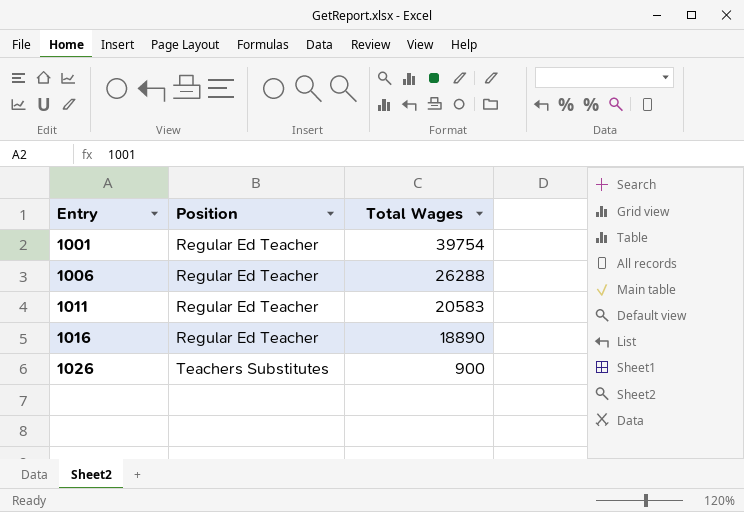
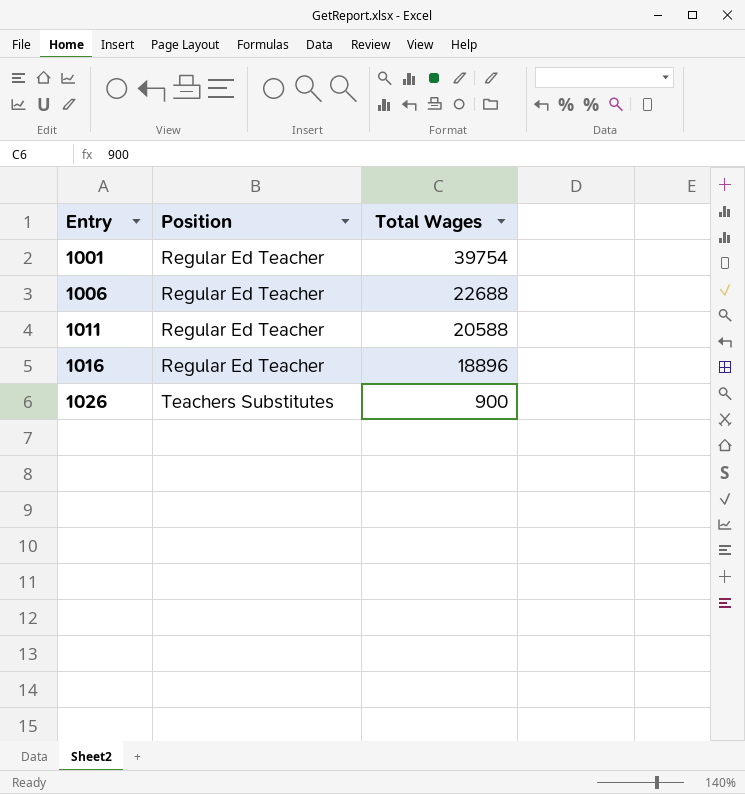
1006 | Total Wages: 26288 -> 22688
1011 | Total Wages: 20583 -> 20588
1016 | Total Wages: 18890 -> 18896

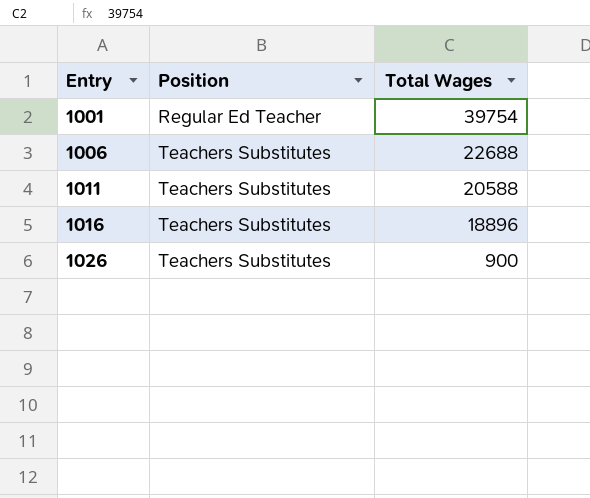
1006 | Position: Regular Ed Teacher -> Teachers Substitutes
1011 | Position: Regular Ed Teacher -> Teachers Substitutes
1016 | Position: Regular Ed Teacher -> Teachers Substitutes

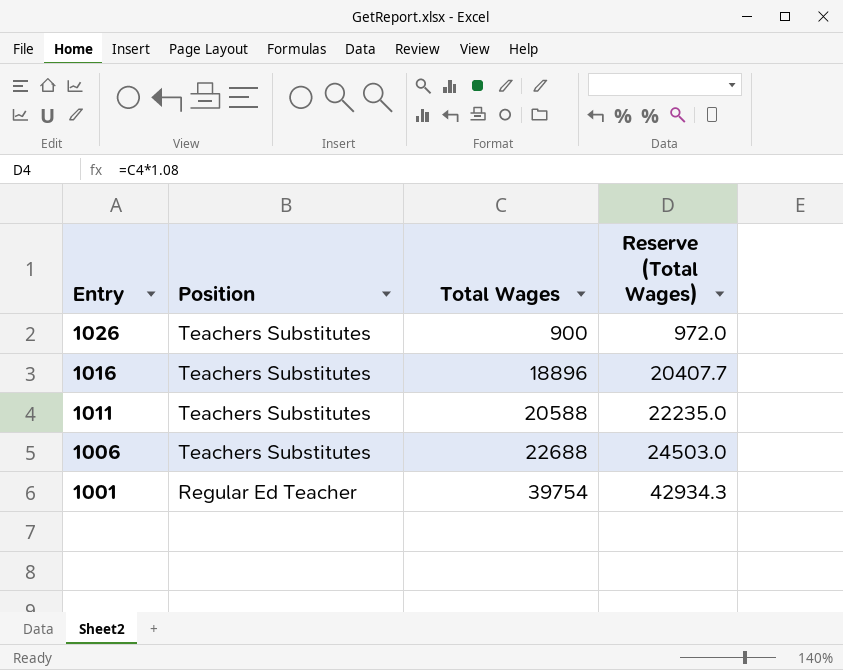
row order: Entry ascending -> Entry descending
column Reserve (Total Wages) | formula: none -> [Total Wages] * 1.08

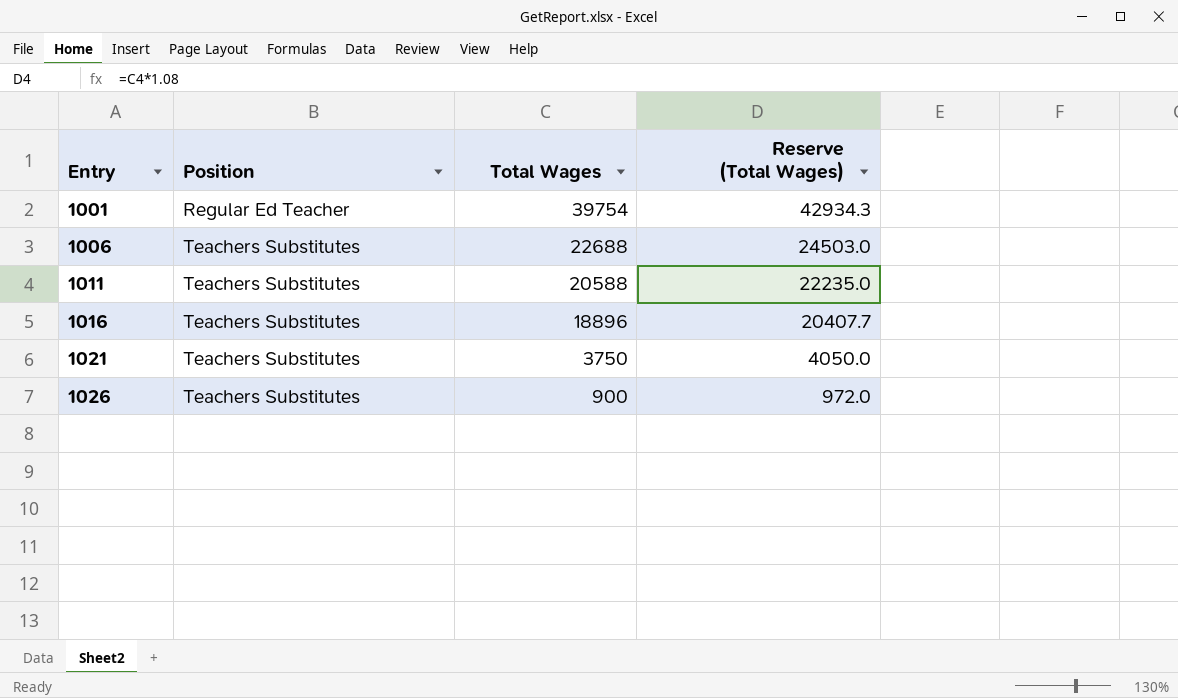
row order: Entry descending -> Entry ascending
row 1021: none -> Teachers Substitutes | 3750 | 4050.0

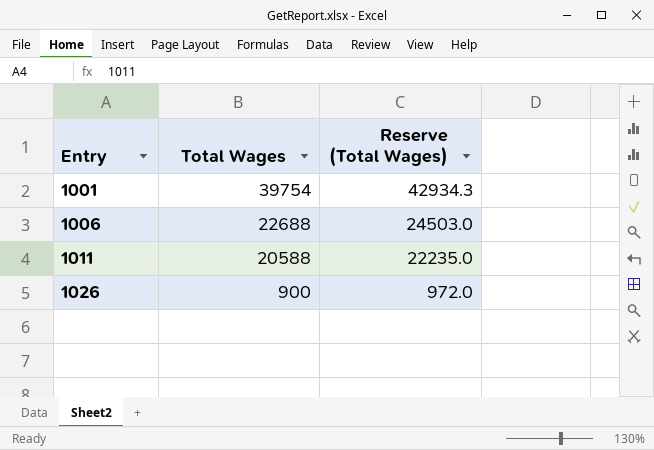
column Position | position: 2 -> none
row 1016: Teachers Substitutes | 18896 | 20407.7 -> none
row 1021: Teachers Substitutes | 3750 | 4050.0 -> none

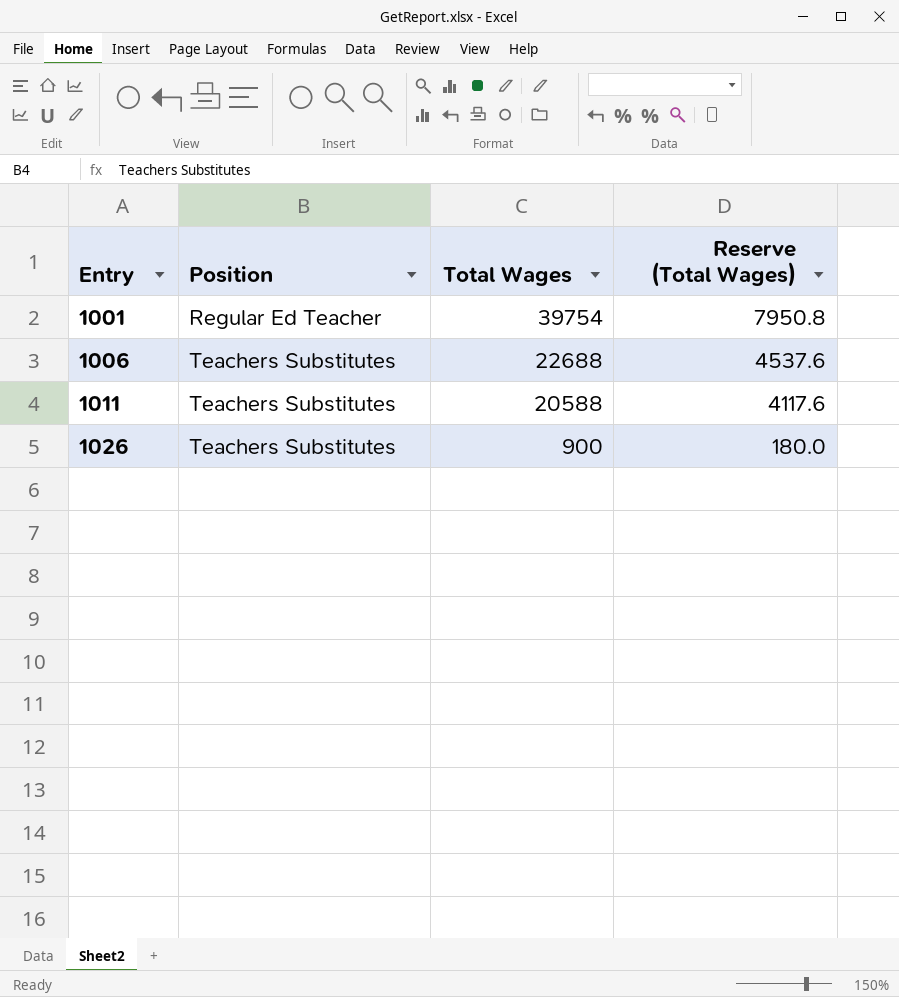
column Position | position: none -> 2
column Reserve (Total Wages) | formula: [Total Wages] * 1.08 -> [Total Wages] * 0.2

